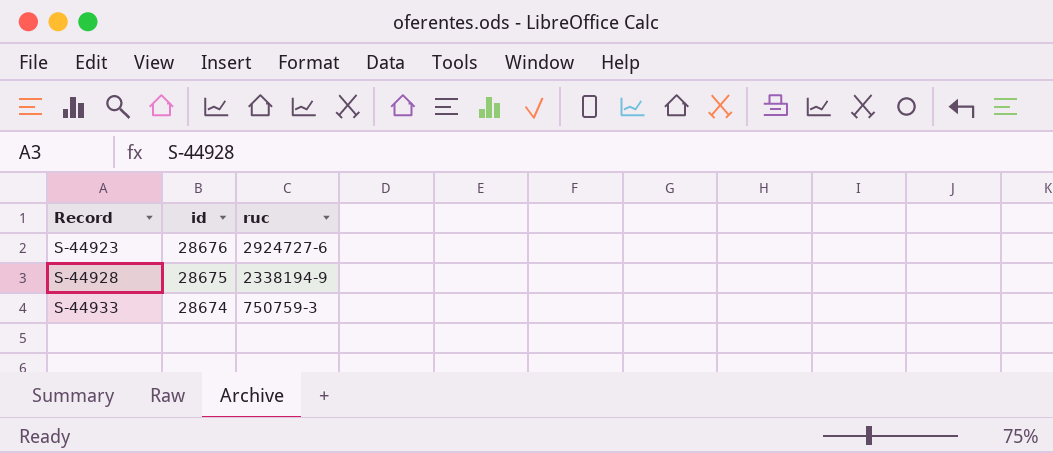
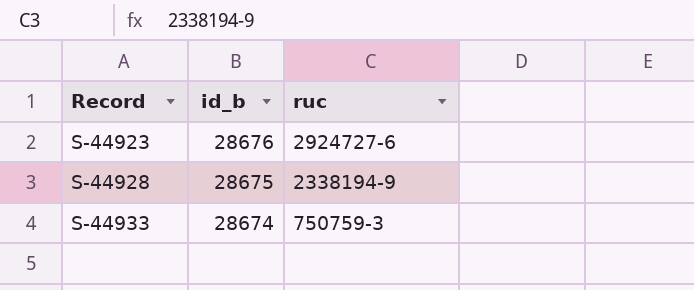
column name: id -> id_b

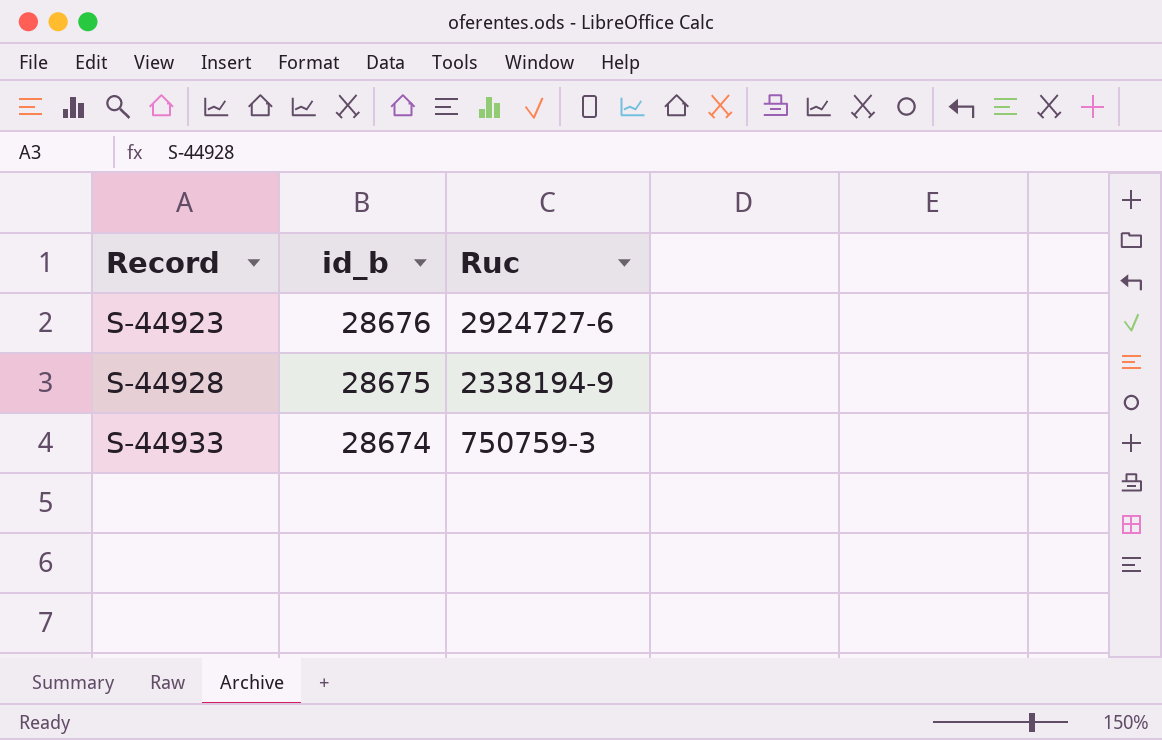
column name: ruc -> Ruc

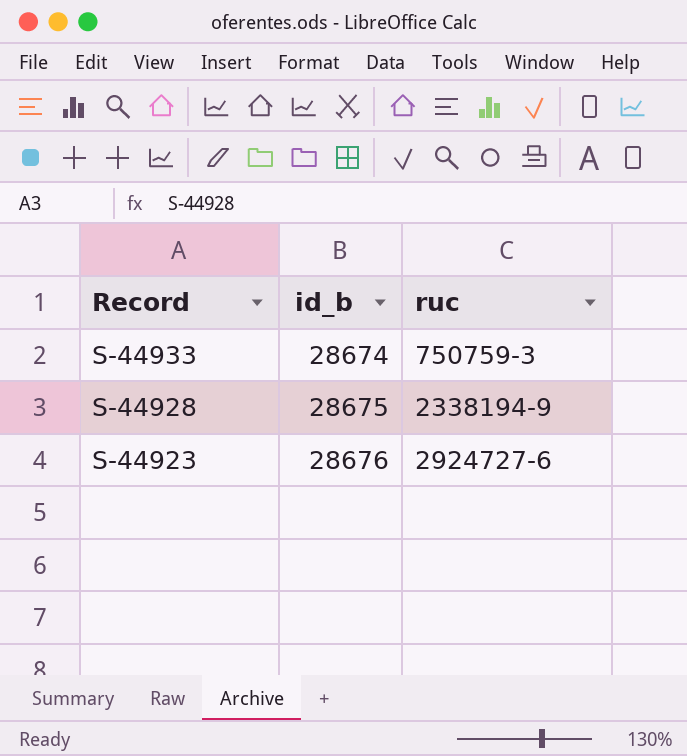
row order: Record ascending -> Record descending
column name: Ruc -> ruc

